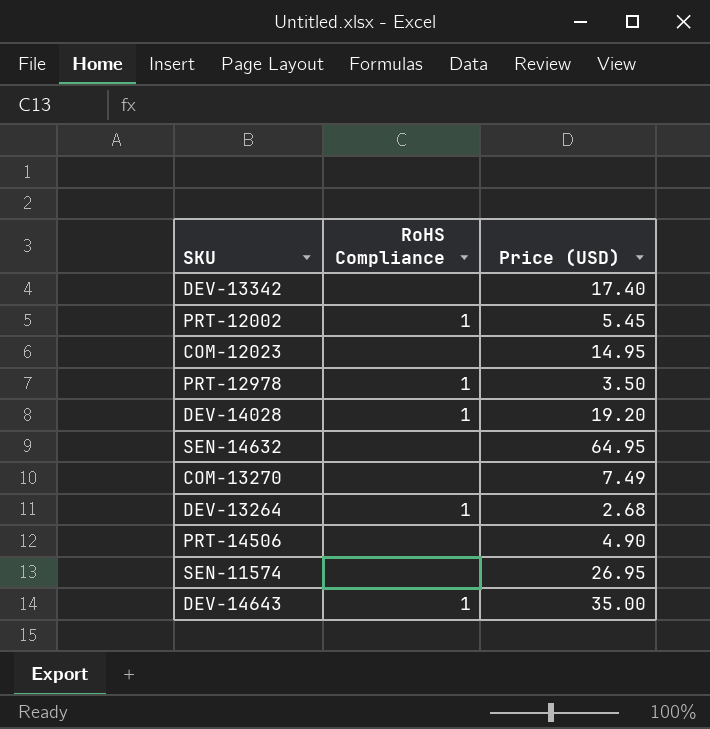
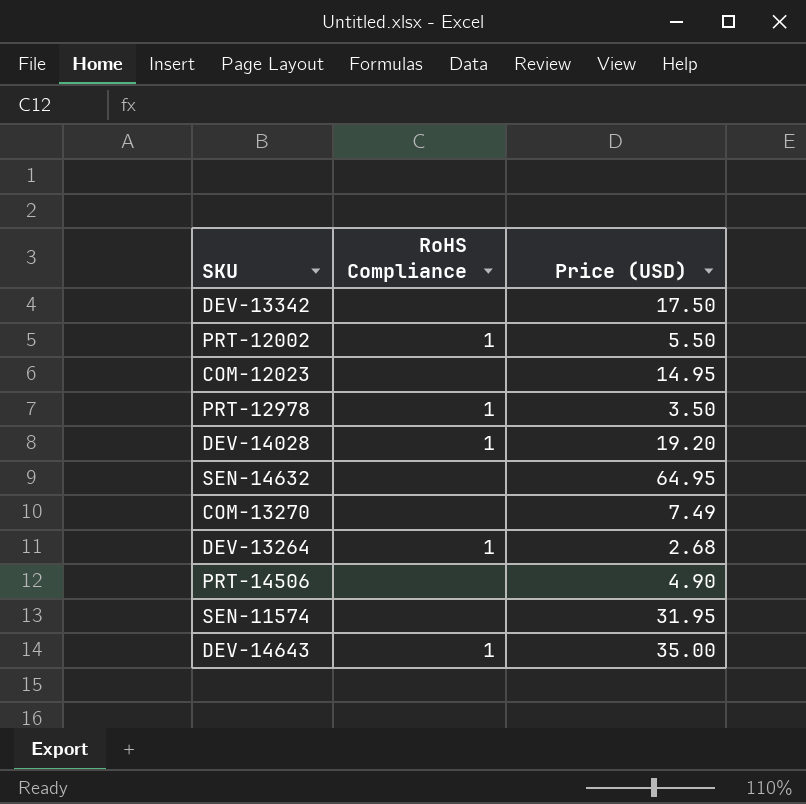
DEV-13342 | Price (USD): 17.40 -> 17.50
PRT-12002 | Price (USD): 5.45 -> 5.50
SEN-11574 | Price (USD): 26.95 -> 31.95

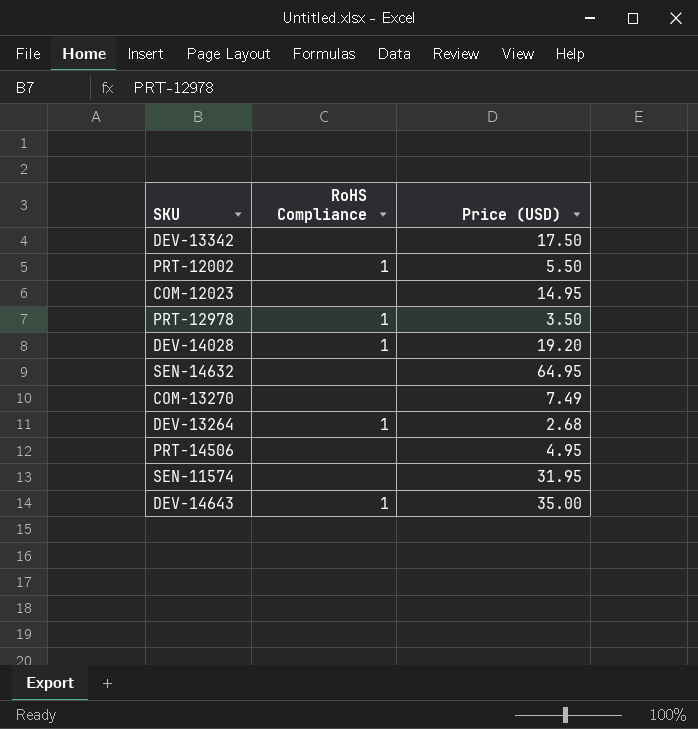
PRT-14506 | Price (USD): 4.90 -> 4.95

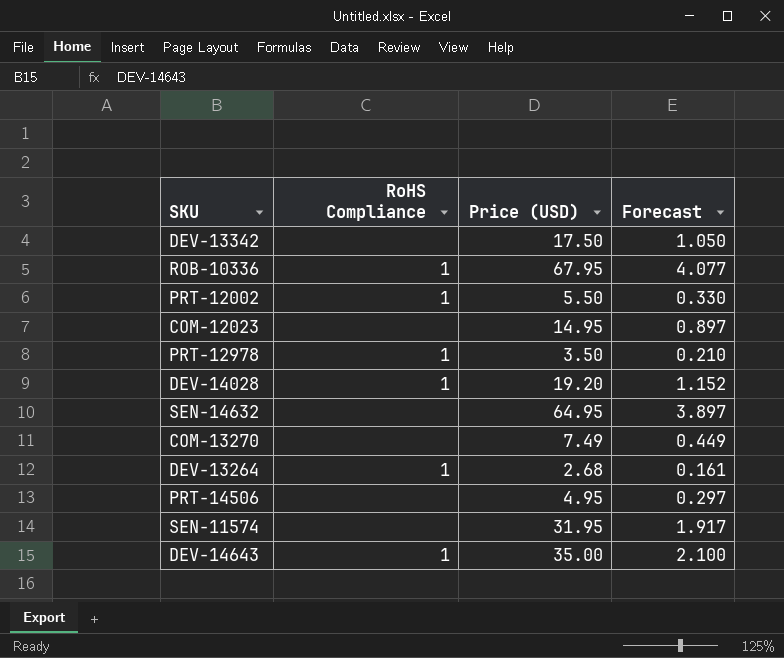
column Forecast | formula: none -> [Price (USD)] * 0.06
row ROB-10336: none -> 1 | 67.95 | 4.077

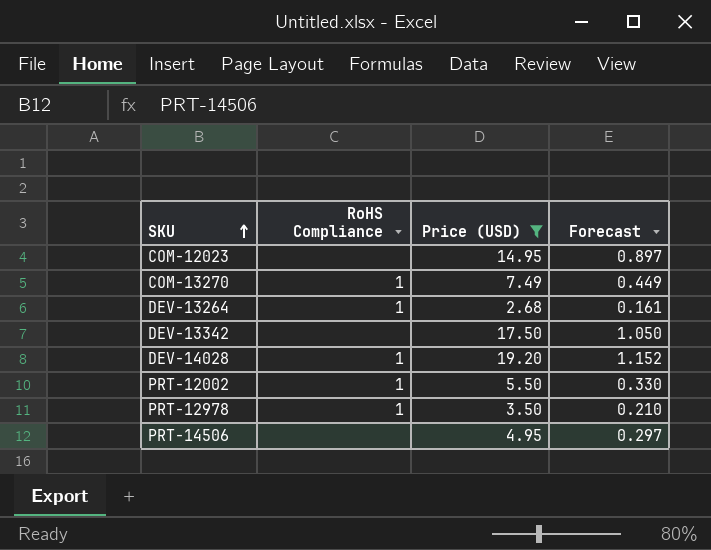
filter: none -> Price (USD) <= 19.20
row order: none -> SKU ascending
COM-13270 | RoHS Compliance: none -> 1

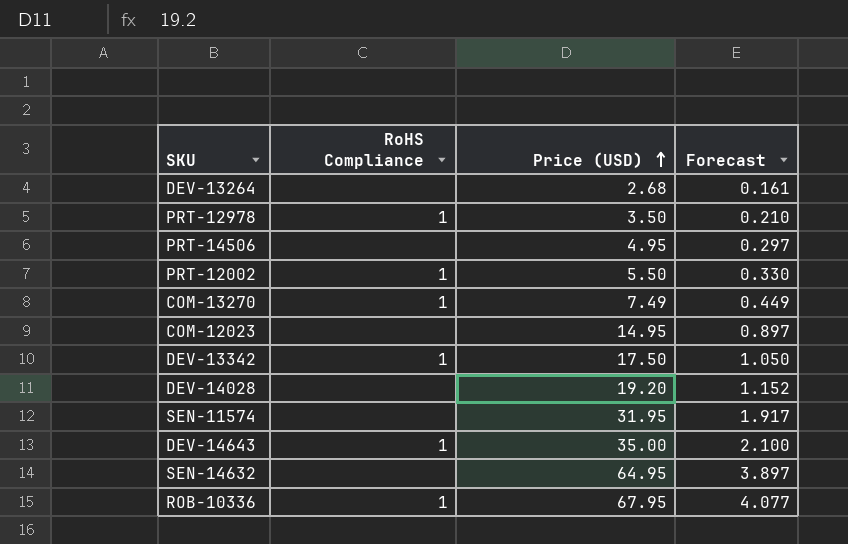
filter: Price (USD) <= 19.20 -> none
row order: SKU ascending -> Price (USD) ascending
DEV-13264 | RoHS Compliance: 1 -> none
DEV-13342 | RoHS Compliance: none -> 1
DEV-14028 | RoHS Compliance: 1 -> none

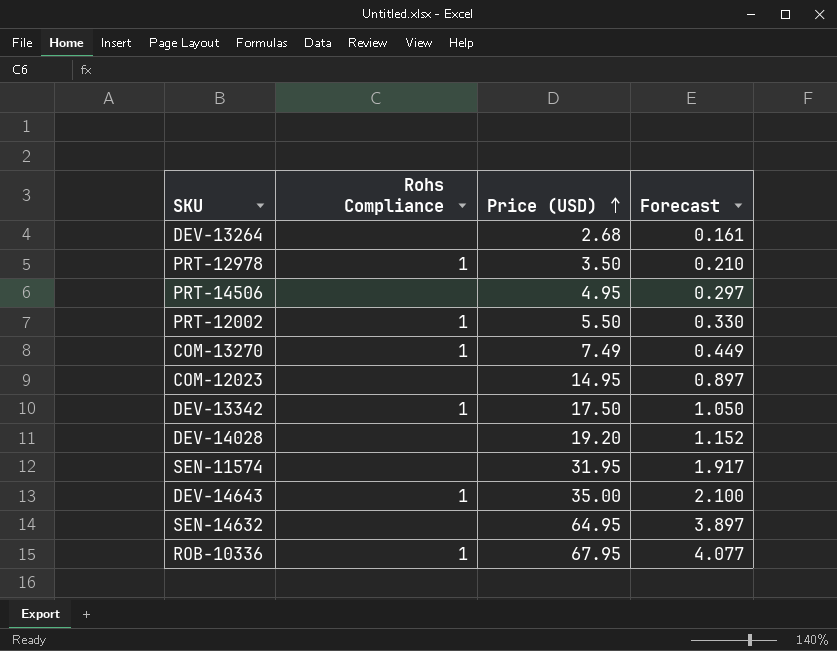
column name: RoHS Compliance -> Rohs Compliance

